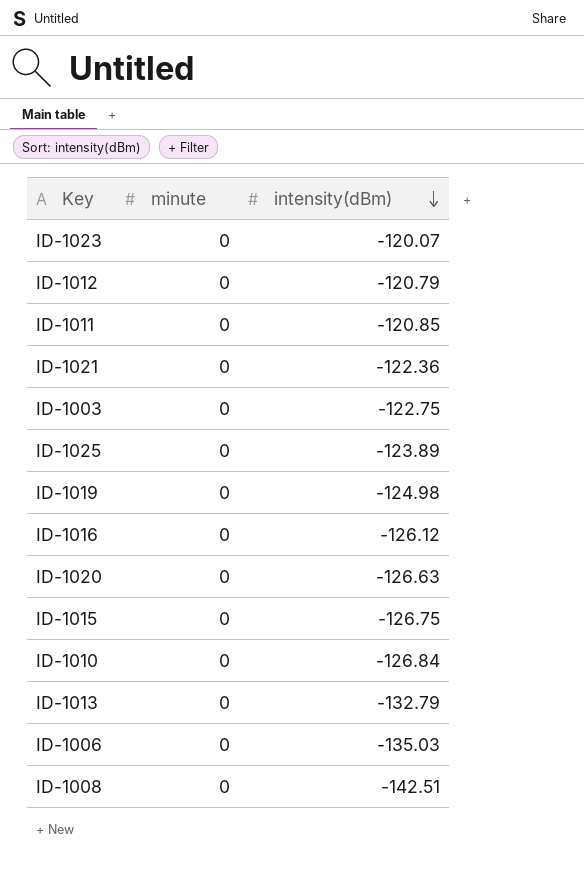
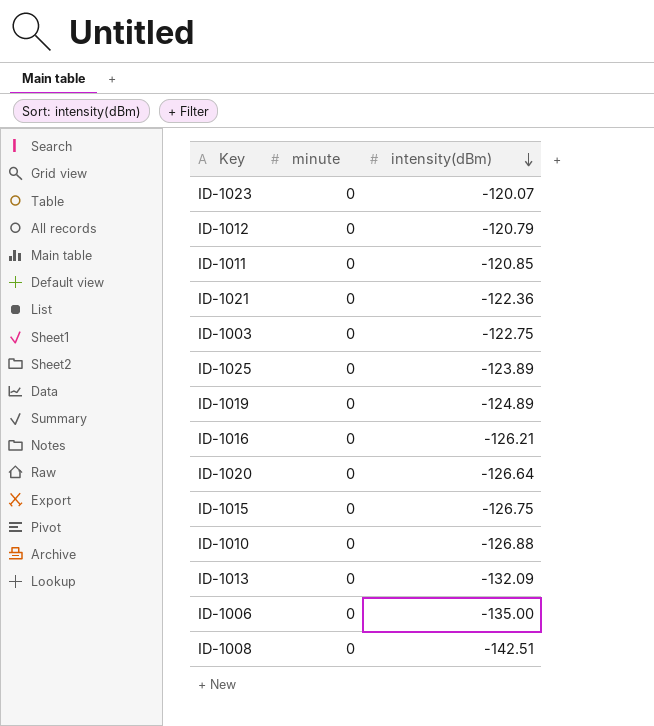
ID-1019 | intensity(dBm): -124.98 -> -124.89
ID-1016 | intensity(dBm): -126.12 -> -126.21
ID-1020 | intensity(dBm): -126.63 -> -126.64
ID-1010 | intensity(dBm): -126.84 -> -126.88
ID-1013 | intensity(dBm): -132.79 -> -132.09
ID-1006 | intensity(dBm): -135.03 -> -135.00

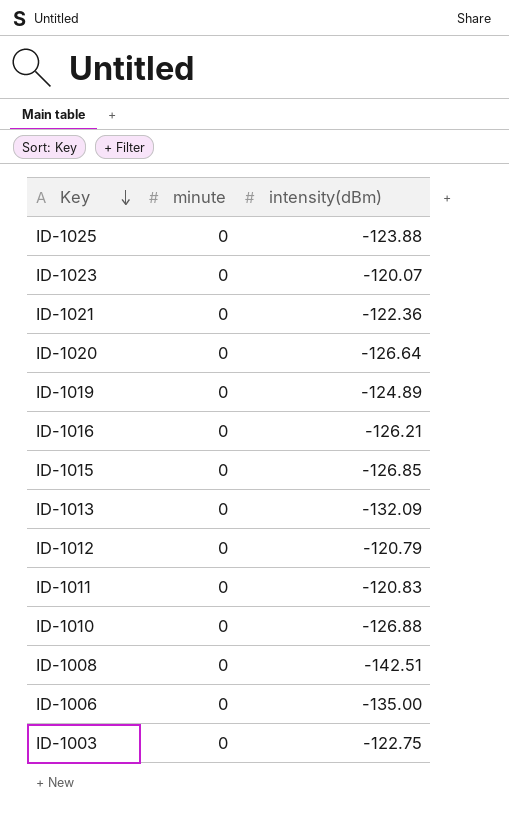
row order: intensity(dBm) descending -> Key descending
ID-1025 | intensity(dBm): -123.89 -> -123.88
ID-1015 | intensity(dBm): -126.75 -> -126.85
ID-1011 | intensity(dBm): -120.85 -> -120.83

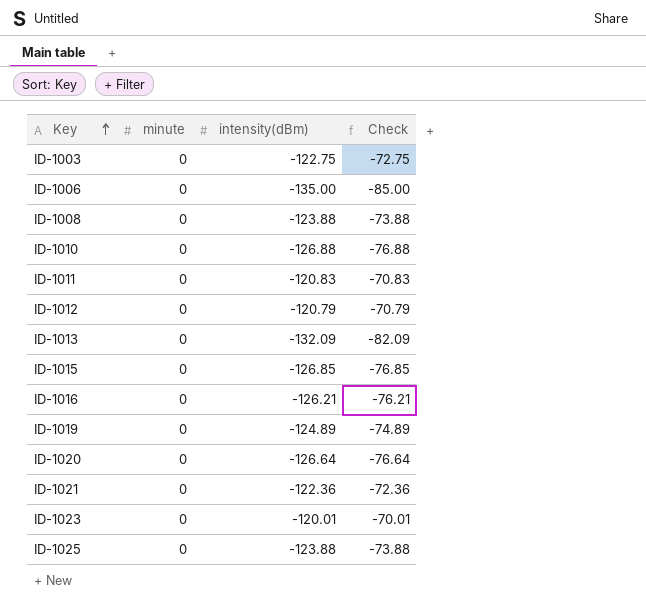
row order: Key descending -> Key ascending
column Check | formula: none -> [intensity(dBm)] + 50
ID-1008 | intensity(dBm): -142.51 -> -123.88
ID-1023 | intensity(dBm): -120.07 -> -120.01

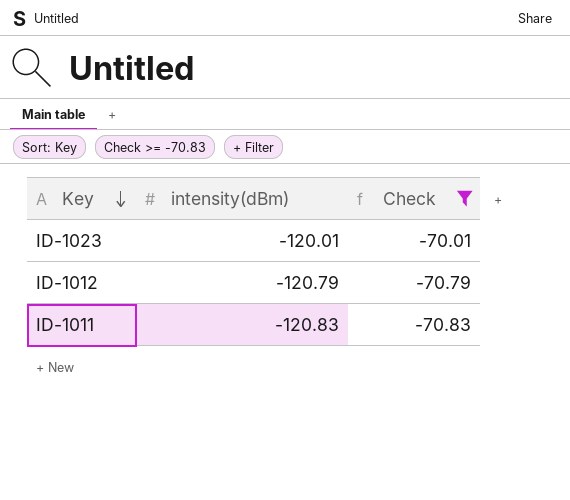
filter: none -> Check >= -70.83
row order: Key ascending -> Key descending
column minute | position: 2 -> none

